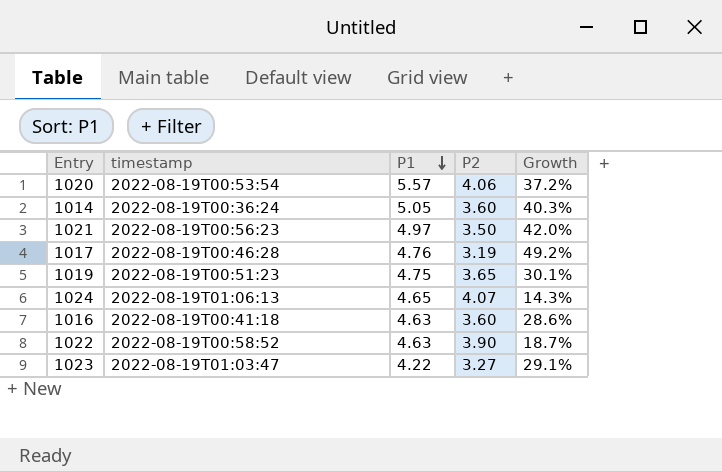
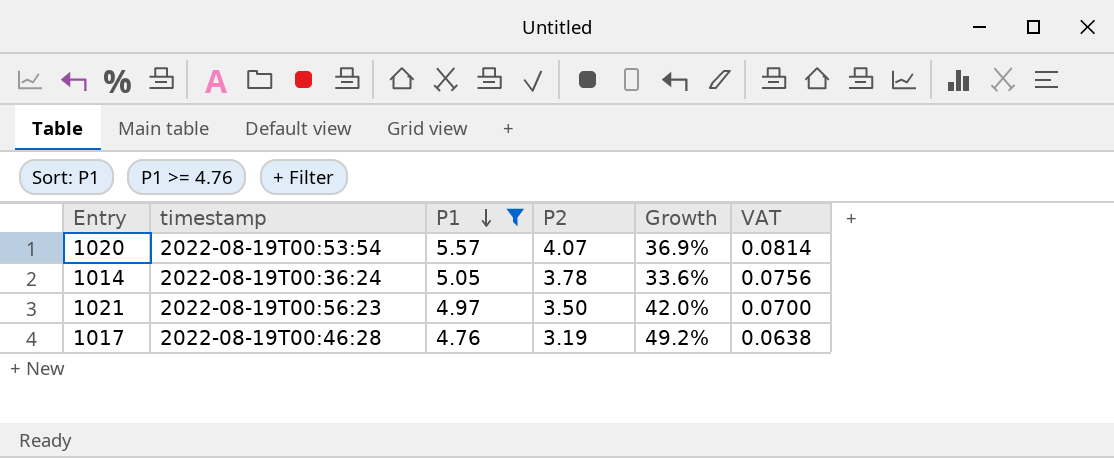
filter: none -> P1 >= 4.76
column VAT | formula: none -> [P2] * 0.02
1020 | P2: 4.06 -> 4.07
1020 | Growth: 37.2% -> 36.9%
1014 | P2: 3.60 -> 3.78
1014 | Growth: 40.3% -> 33.6%

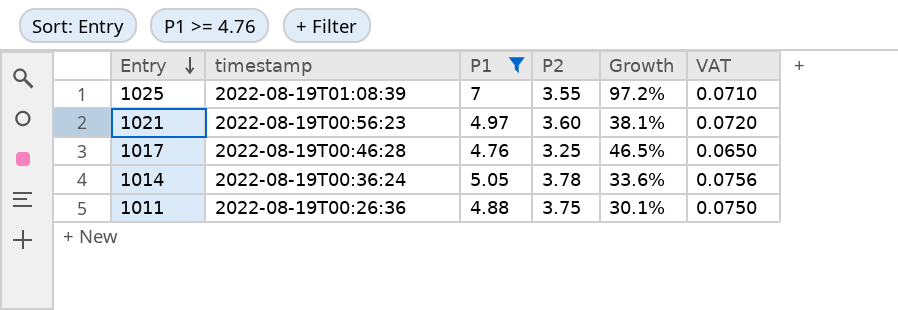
row order: P1 descending -> Entry descending
row 1020: 2022-08-19T00:53:54 | 5.57 | 4.07 | 36.9% | 0.0814 -> none
row 1025: none -> 2022-08-19T01:08:39 | 7 | 3.55 | 97.2% | 0.0710
1021 | P2: 3.50 -> 3.60
1021 | Growth: 42.0% -> 38.1%
1021 | VAT: 0.0700 -> 0.0720
1017 | P2: 3.19 -> 3.25
1017 | Growth: 49.2% -> 46.5%
1017 | VAT: 0.0638 -> 0.0650
row 1011: none -> 2022-08-19T00:26:36 | 4.88 | 3.75 | 30.1% | 0.0750

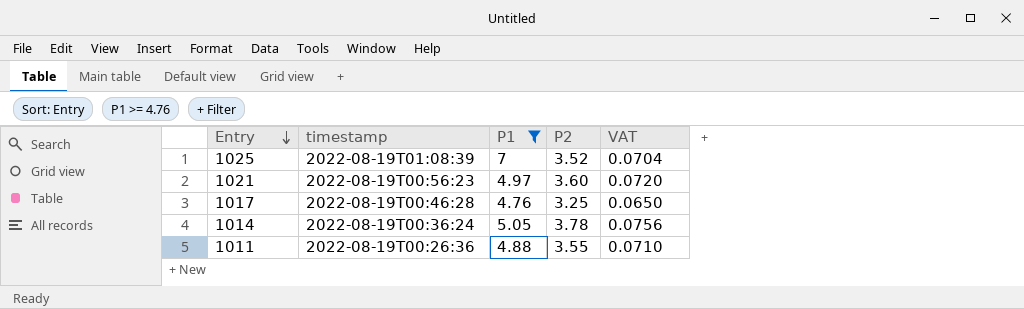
column Growth | formula: ([P1] - [P2]) / [P2] -> none
1025 | P2: 3.55 -> 3.52
1025 | VAT: 0.0710 -> 0.0704
1011 | P2: 3.75 -> 3.55
1011 | VAT: 0.0750 -> 0.0710

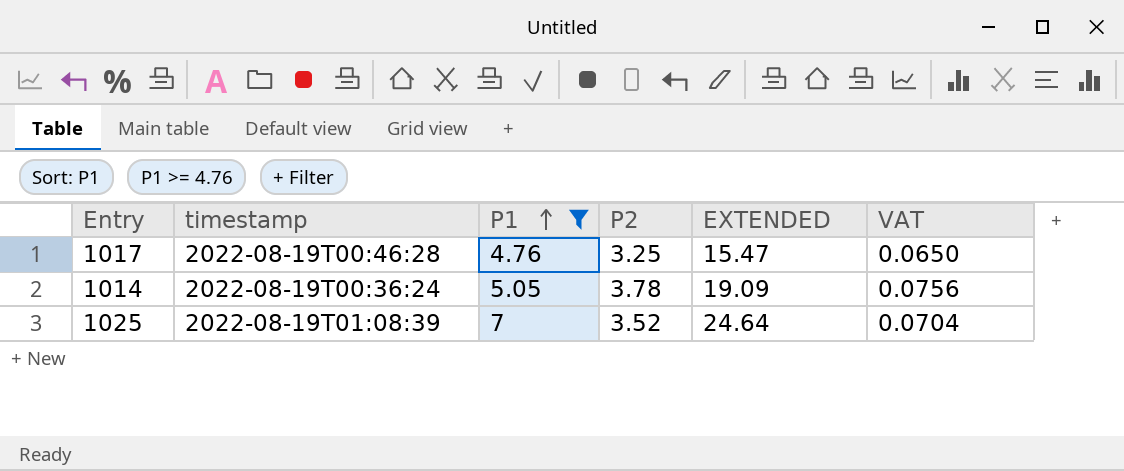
row order: Entry descending -> P1 ascending
column EXTENDED | formula: none -> [P1] * [P2]
row 1021: 2022-08-19T00:56:23 | 4.97 | 3.60 | 0.0720 -> none
row 1011: 2022-08-19T00:26:36 | 4.88 | 3.55 | 0.0710 -> none

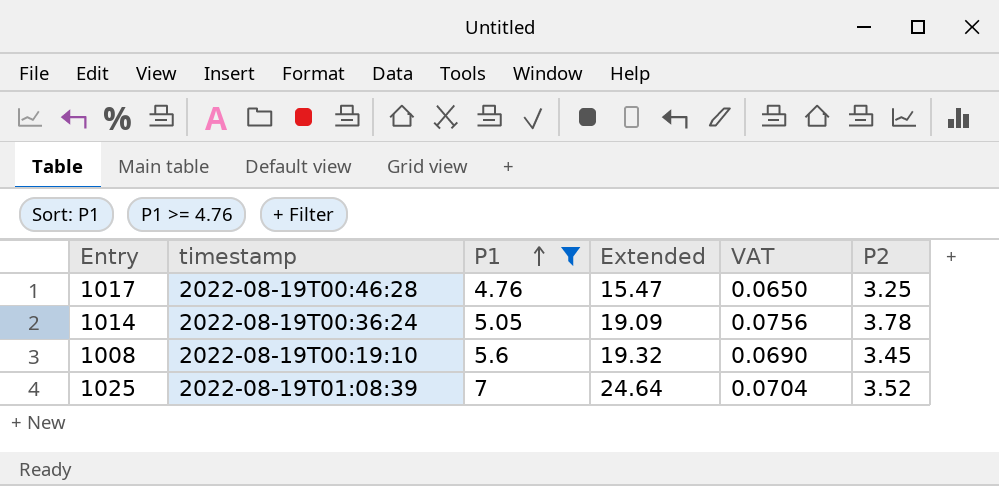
column name: EXTENDED -> Extended
column P2 | position: 4 -> 6
row 1008: none -> 2022-08-19T00:19:10 | 5.6 | 19.32 | 0.0690 | 3.45

